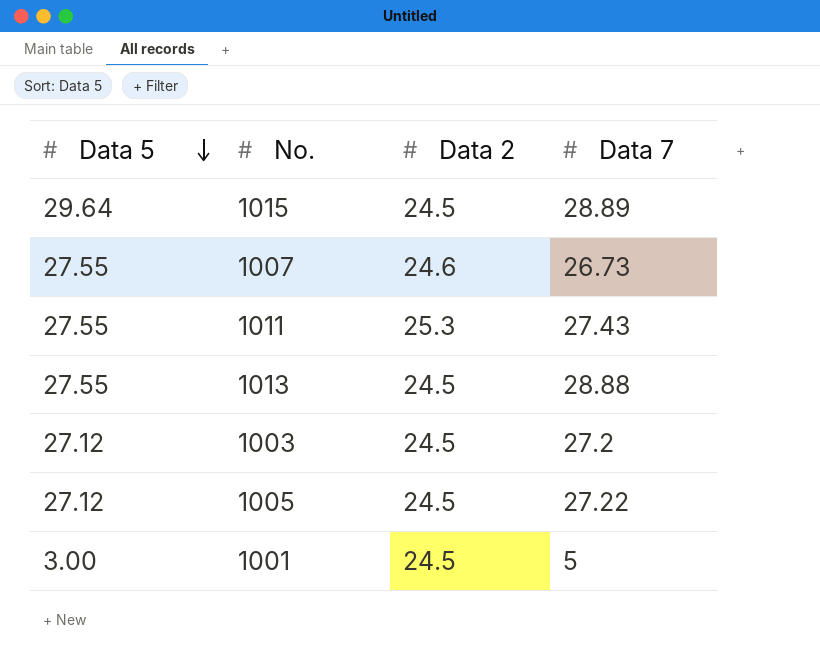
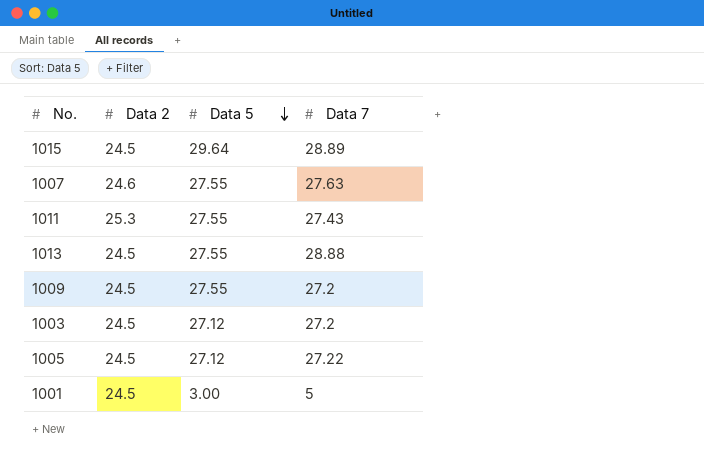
column Data 5 | position: 1 -> 3
1007 | Data 7: 26.73 -> 27.63
row 1009: none -> 24.5 | 27.55 | 27.2

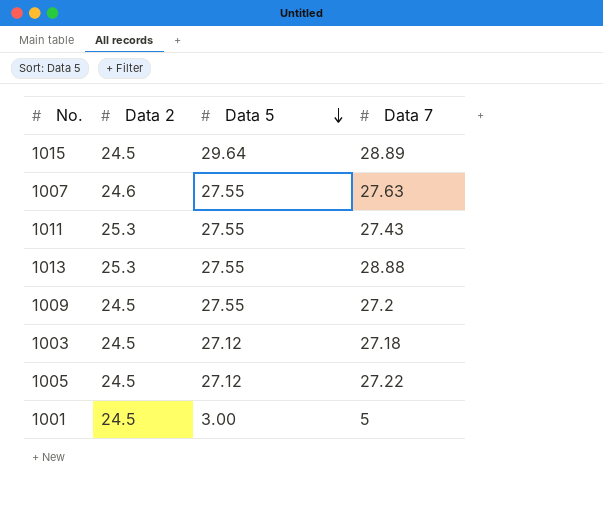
1013 | Data 2: 24.5 -> 25.3
1003 | Data 7: 27.2 -> 27.18

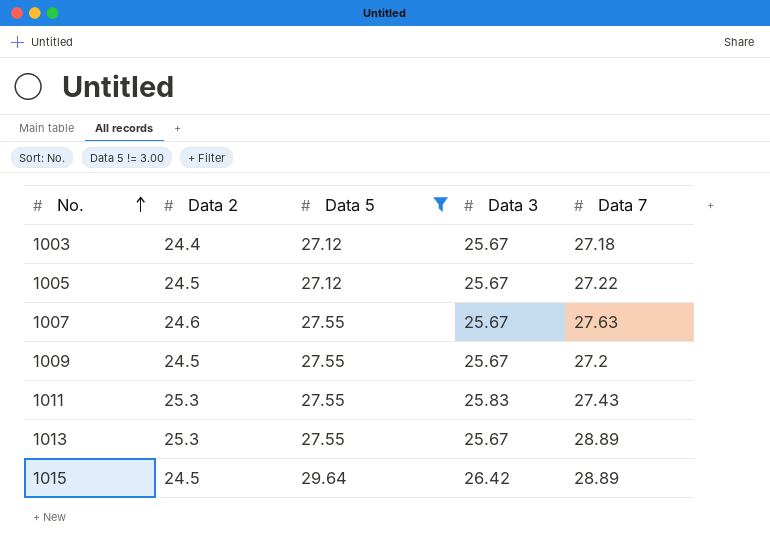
filter: none -> Data 5 != 3.00
row order: Data 5 descending -> No. ascending
column Data 3 | position: none -> 4
1003 | Data 2: 24.5 -> 24.4
1013 | Data 7: 28.88 -> 28.89

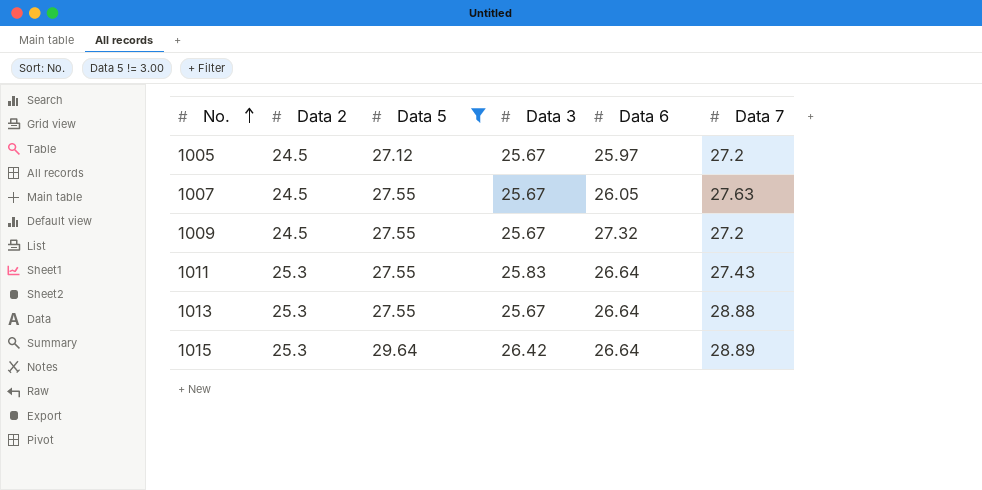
column Data 6 | position: none -> 5
row 1003: 24.4 | 27.12 | 25.67 | 27.18 -> none
1005 | Data 7: 27.22 -> 27.2
1007 | Data 2: 24.6 -> 24.5
1013 | Data 7: 28.89 -> 28.88
1015 | Data 2: 24.5 -> 25.3

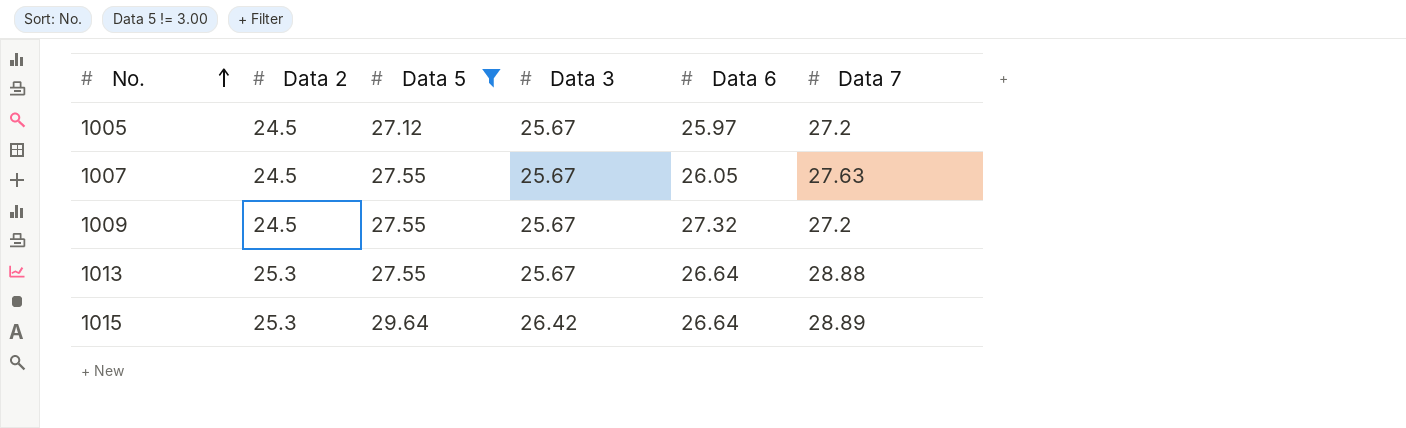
row 1011: 25.3 | 27.55 | 25.83 | 26.64 | 27.43 -> none

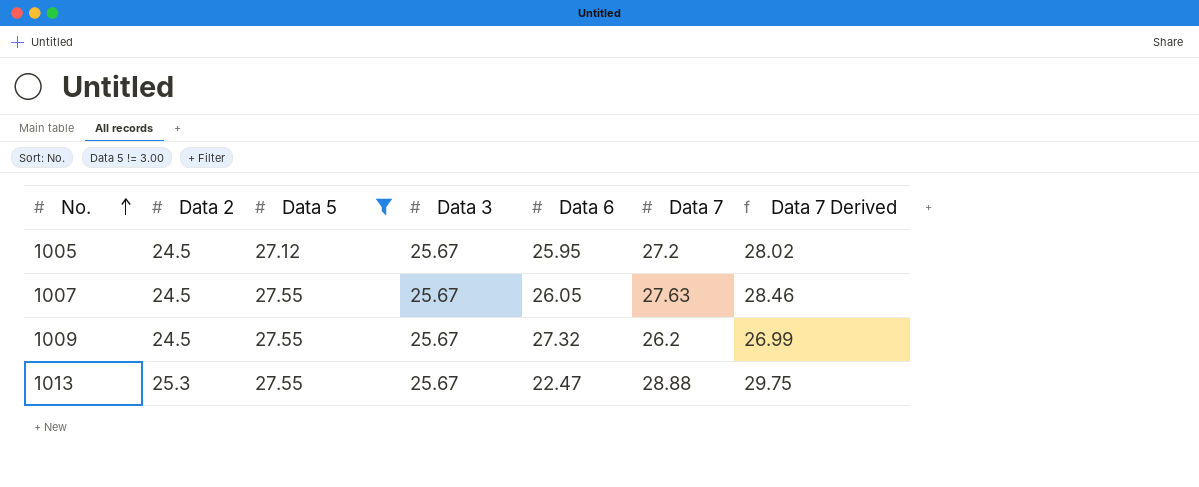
column Data 7 Derived | formula: none -> [Data 7] * 1.03
row 1015: 25.3 | 29.64 | 26.42 | 26.64 | 28.89 -> none
1005 | Data 6: 25.97 -> 25.95
1009 | Data 7: 27.2 -> 26.2
1013 | Data 6: 26.64 -> 22.47

